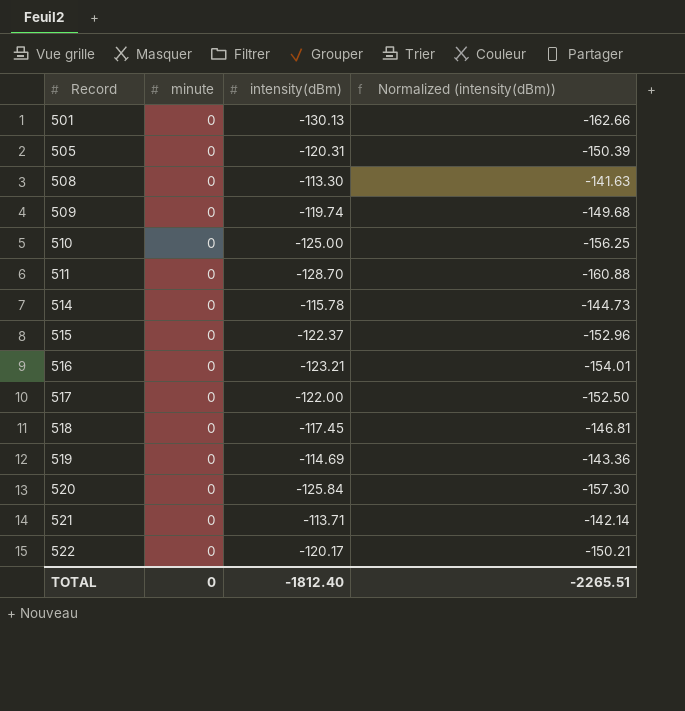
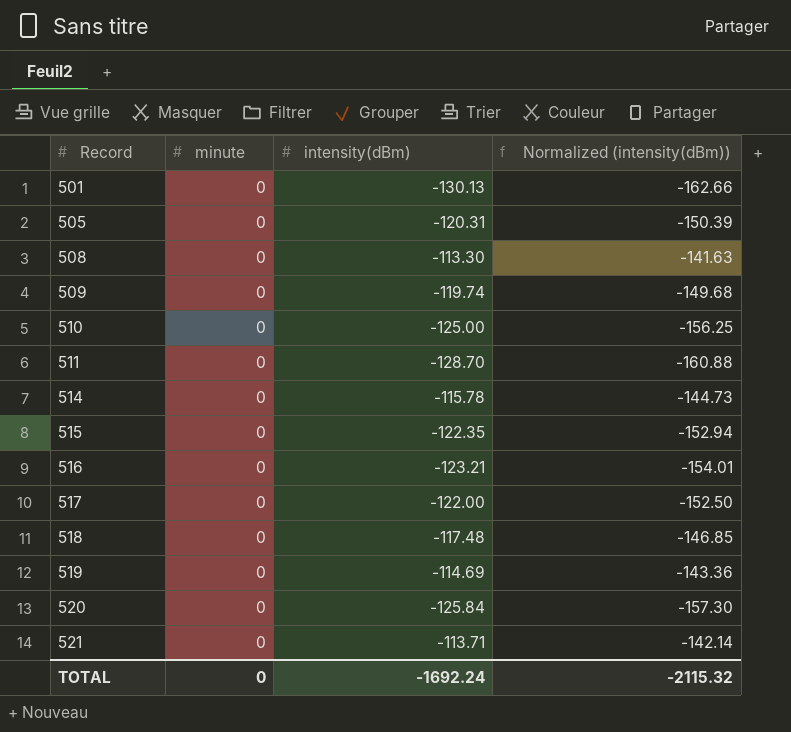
row 522: 0 | -120.17 | -150.21 -> none
515 | intensity(dBm): -122.37 -> -122.35
515 | Normalized (intensity(dBm)): -152.96 -> -152.94
518 | intensity(dBm): -117.45 -> -117.48
518 | Normalized (intensity(dBm)): -146.81 -> -146.85
TOTAL | intensity(dBm): -1812.40 -> -1692.24
TOTAL | Normalized (intensity(dBm)): -2265.51 -> -2115.32

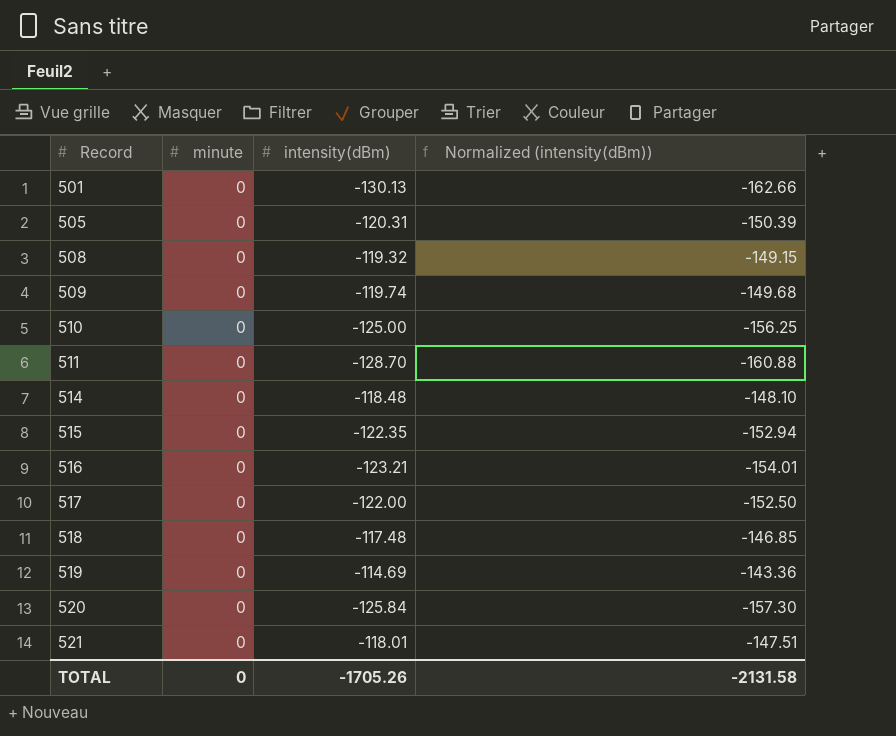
508 | intensity(dBm): -113.30 -> -119.32
508 | Normalized (intensity(dBm)): -141.63 -> -149.15
514 | intensity(dBm): -115.78 -> -118.48
514 | Normalized (intensity(dBm)): -144.73 -> -148.10
521 | intensity(dBm): -113.71 -> -118.01
521 | Normalized (intensity(dBm)): -142.14 -> -147.51
TOTAL | intensity(dBm): -1692.24 -> -1705.26
TOTAL | Normalized (intensity(dBm)): -2115.32 -> -2131.58

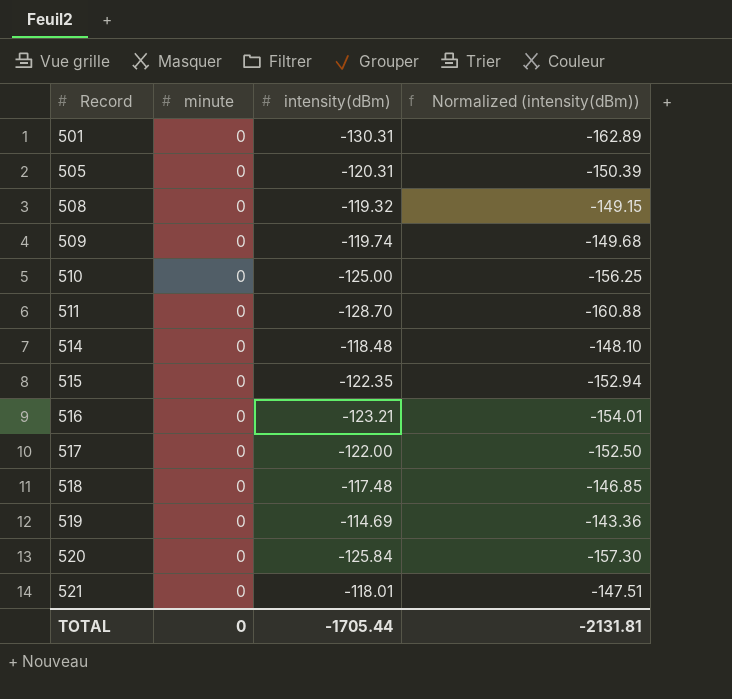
501 | intensity(dBm): -130.13 -> -130.31
501 | Normalized (intensity(dBm)): -162.66 -> -162.89
TOTAL | intensity(dBm): -1705.26 -> -1705.44
TOTAL | Normalized (intensity(dBm)): -2131.58 -> -2131.81

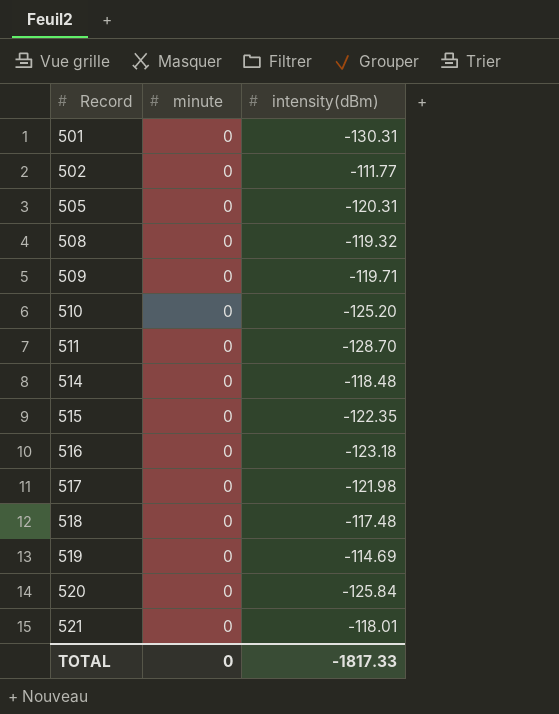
column Normalized (intensity(dBm)) | formula: [intensity(dBm)] * 1.25 -> none
row 502: none -> 0 | -111.77
509 | intensity(dBm): -119.74 -> -119.71
510 | intensity(dBm): -125.00 -> -125.20
516 | intensity(dBm): -123.21 -> -123.18
517 | intensity(dBm): -122.00 -> -121.98
TOTAL | intensity(dBm): -1705.44 -> -1817.33

